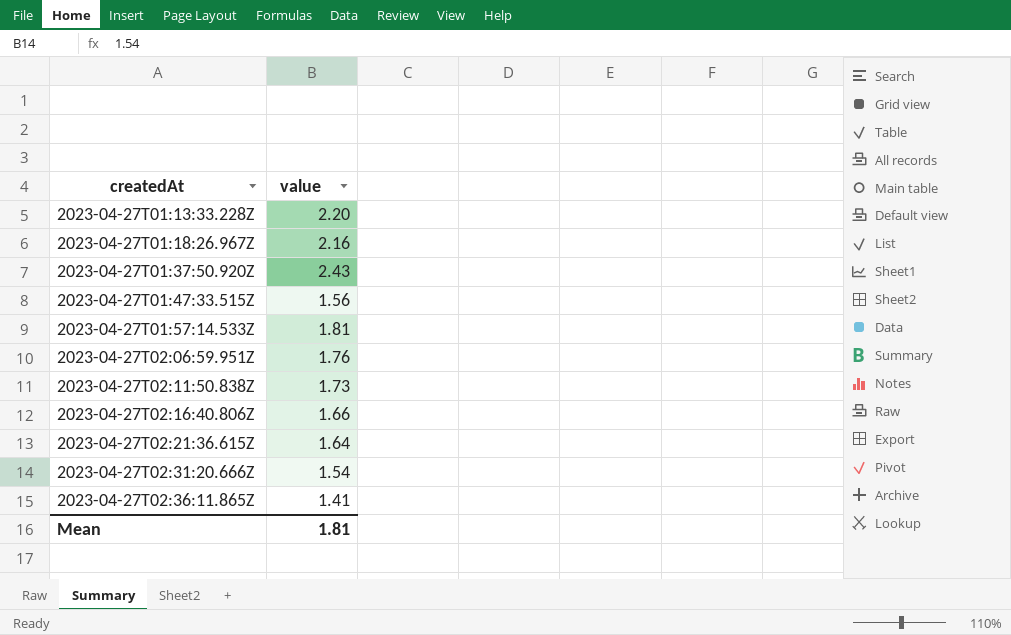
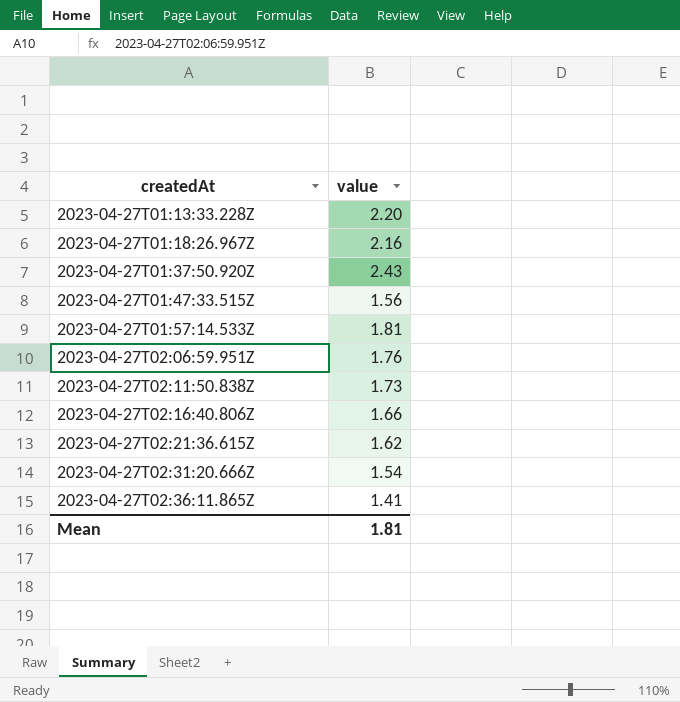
2023-04-27T02:21:36.615Z | value: 1.64 -> 1.62

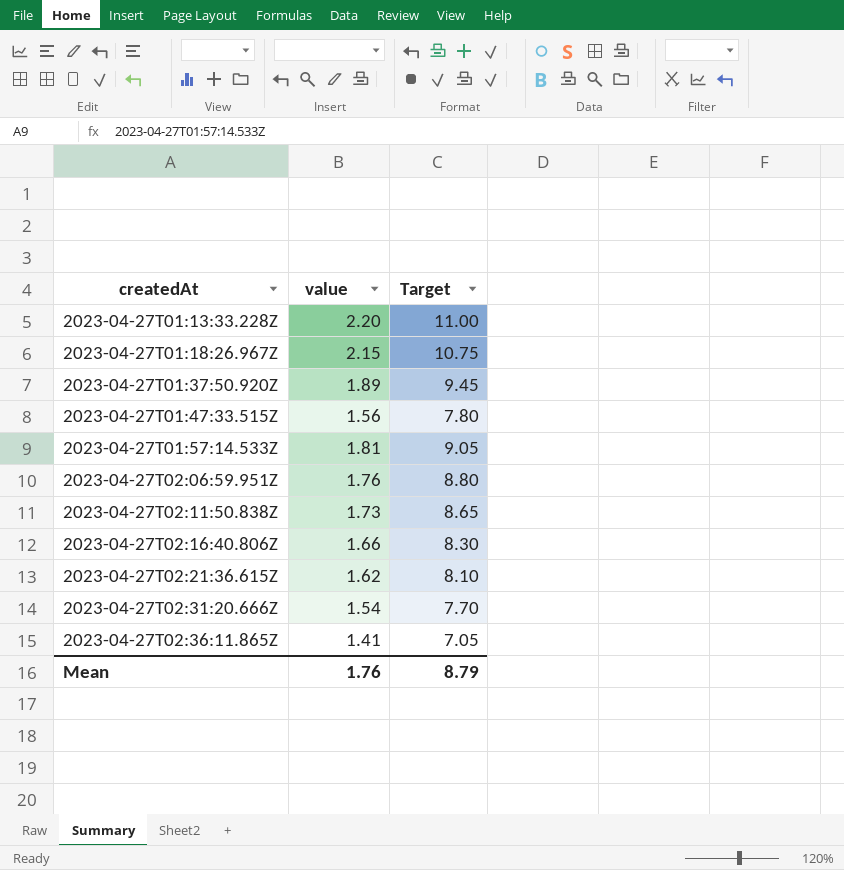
column Target | formula: none -> [value] * 5
2023-04-27T01:18:26.967Z | value: 2.16 -> 2.15
2023-04-27T01:37:50.920Z | value: 2.43 -> 1.89
Mean | value: 1.81 -> 1.76

